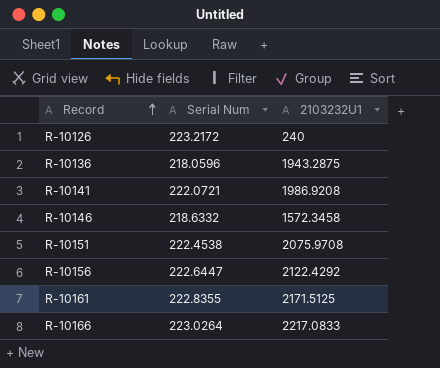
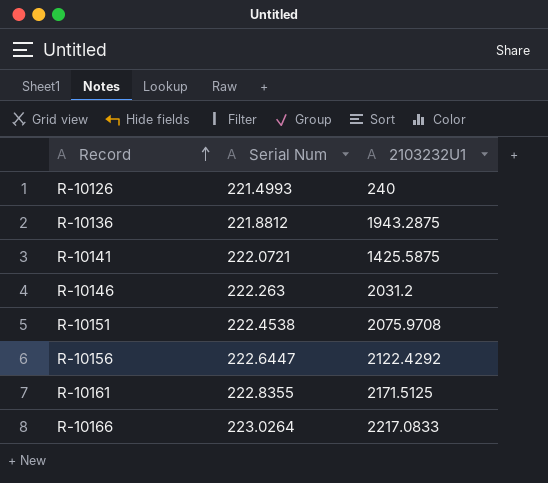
R-10126 | Serial Num: 223.2172 -> 221.4993
R-10136 | Serial Num: 218.0596 -> 221.8812
R-10141 | 2103232U1: 1986.9208 -> 1425.5875
R-10146 | Serial Num: 218.6332 -> 222.263
R-10146 | 2103232U1: 1572.3458 -> 2031.2

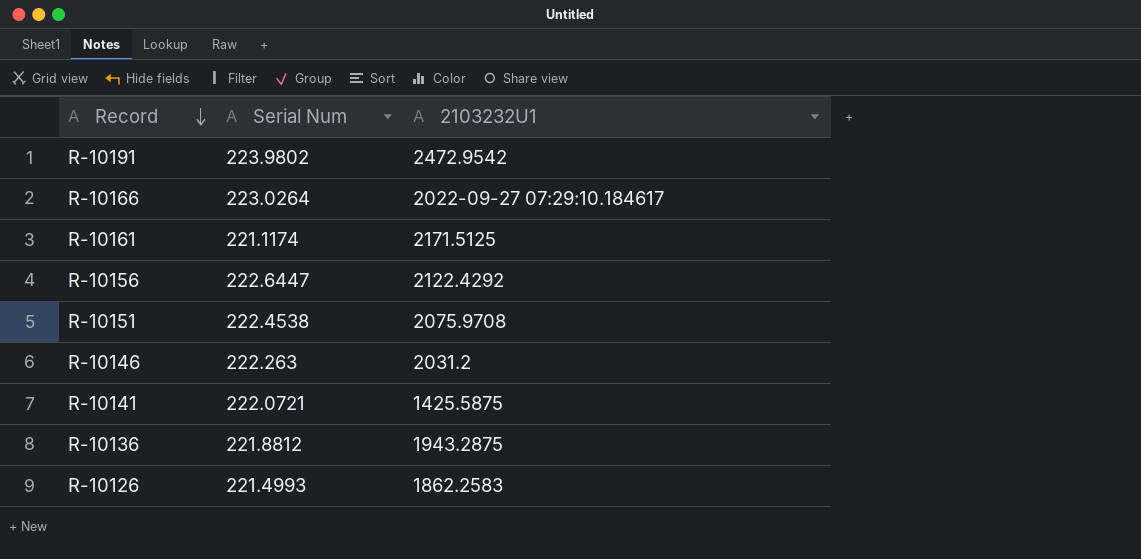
row order: Record ascending -> Record descending
row R-10191: none -> 223.9802 | 2472.9542
R-10166 | 2103232U1: 2217.0833 -> 2022-09-27 07:29:10.184617
R-10161 | Serial Num: 222.8355 -> 221.1174
R-10126 | 2103232U1: 240 -> 1862.2583

